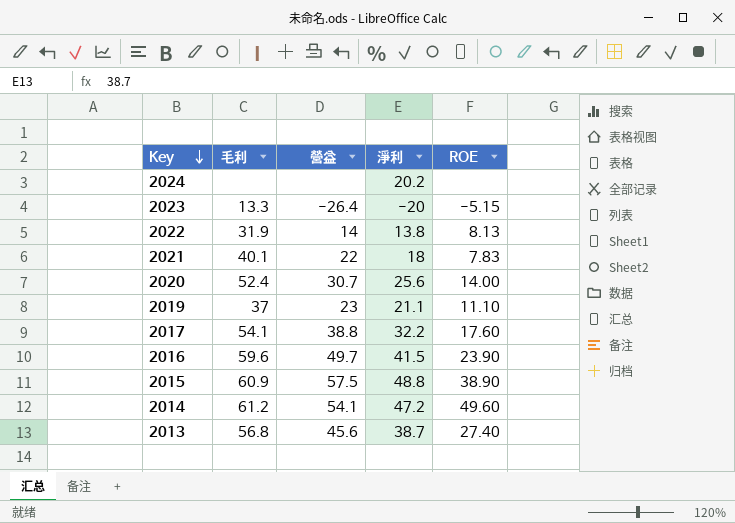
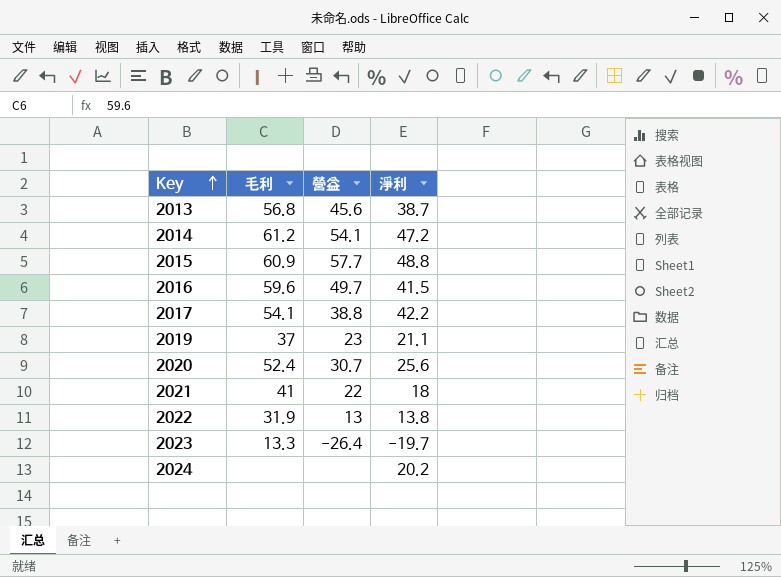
row order: Key descending -> Key ascending
column ROE | position: 5 -> none
2015 | 營益: 57.5 -> 57.7
2017 | 淨利: 32.2 -> 42.2
2021 | 毛利: 40.1 -> 41
2022 | 營益: 14 -> 13
2023 | 淨利: -20 -> -19.7

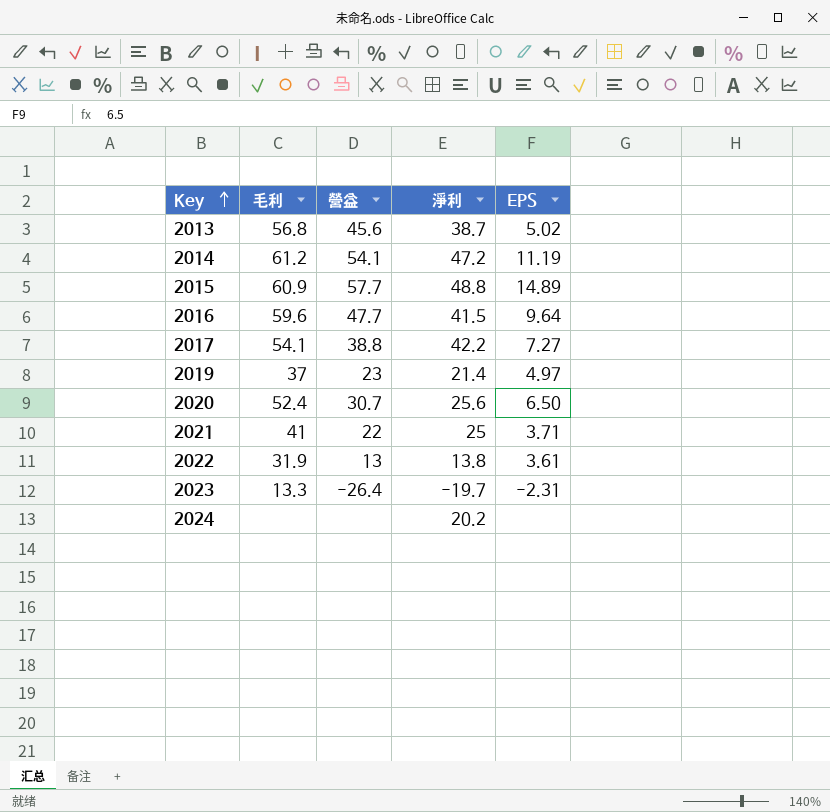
column EPS | position: none -> 5
2016 | 營益: 49.7 -> 47.7
2019 | 淨利: 21.1 -> 21.4
2021 | 淨利: 18 -> 25

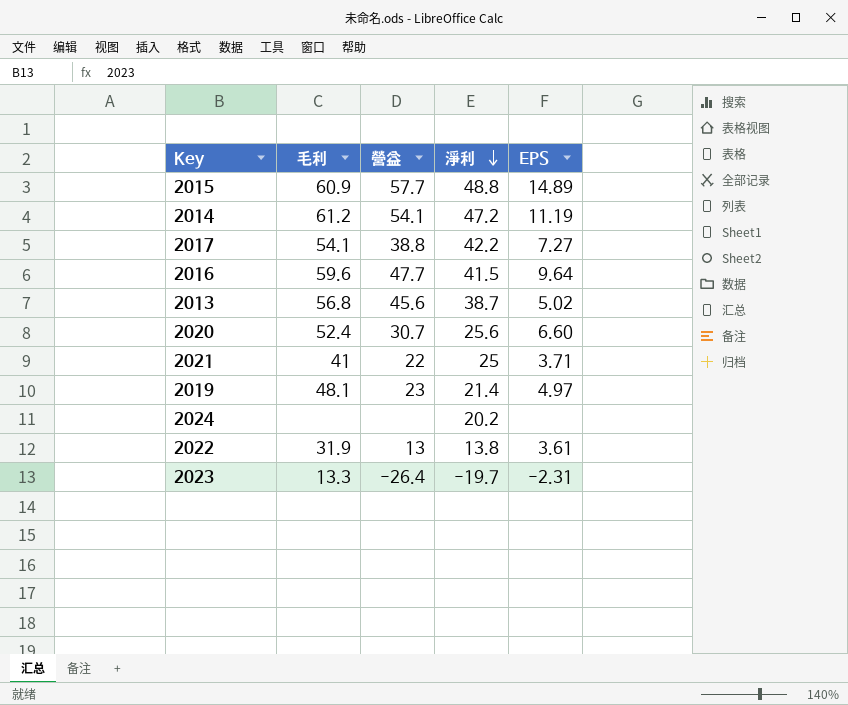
row order: Key ascending -> 淨利 descending
2020 | EPS: 6.50 -> 6.60
2019 | 毛利: 37 -> 48.1

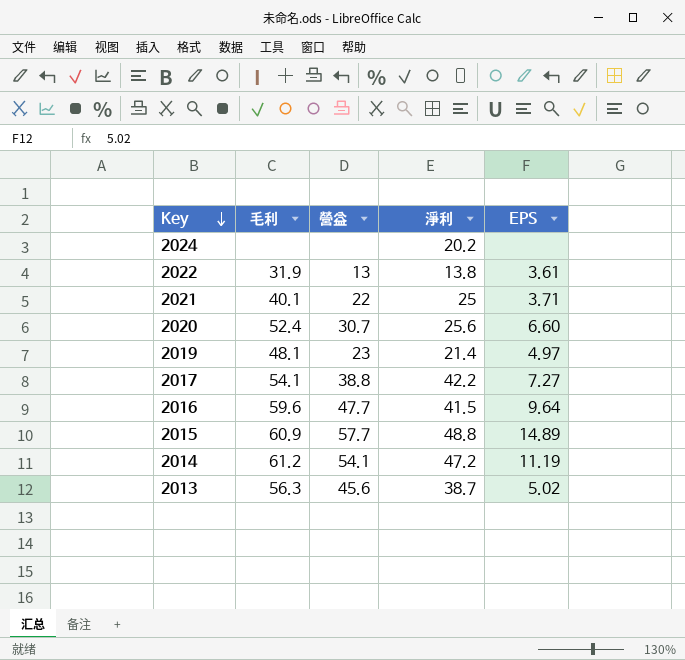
row order: 淨利 descending -> Key descending
row 2023: 13.3 | -26.4 | -19.7 | -2.31 -> none
2021 | 毛利: 41 -> 40.1
2013 | 毛利: 56.8 -> 56.3

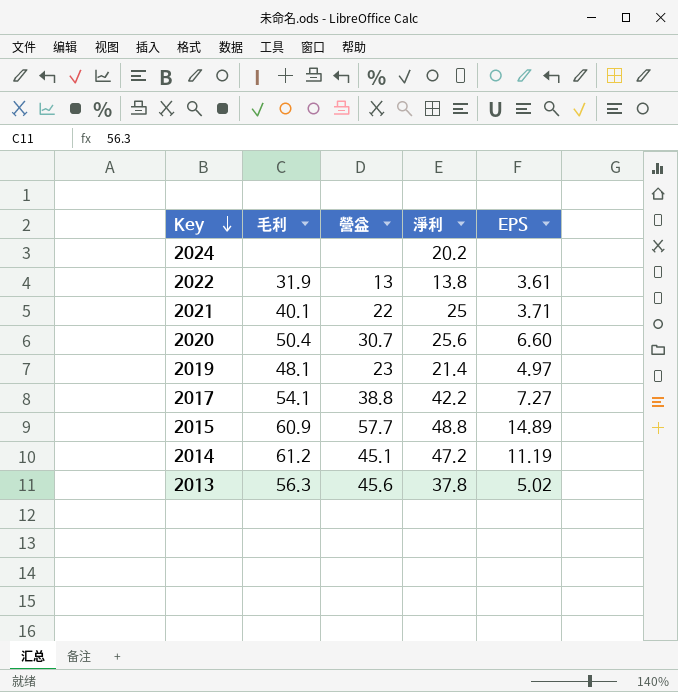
row 2016: 59.6 | 47.7 | 41.5 | 9.64 -> none
2020 | 毛利: 52.4 -> 50.4
2014 | 營益: 54.1 -> 45.1
2013 | 淨利: 38.7 -> 37.8

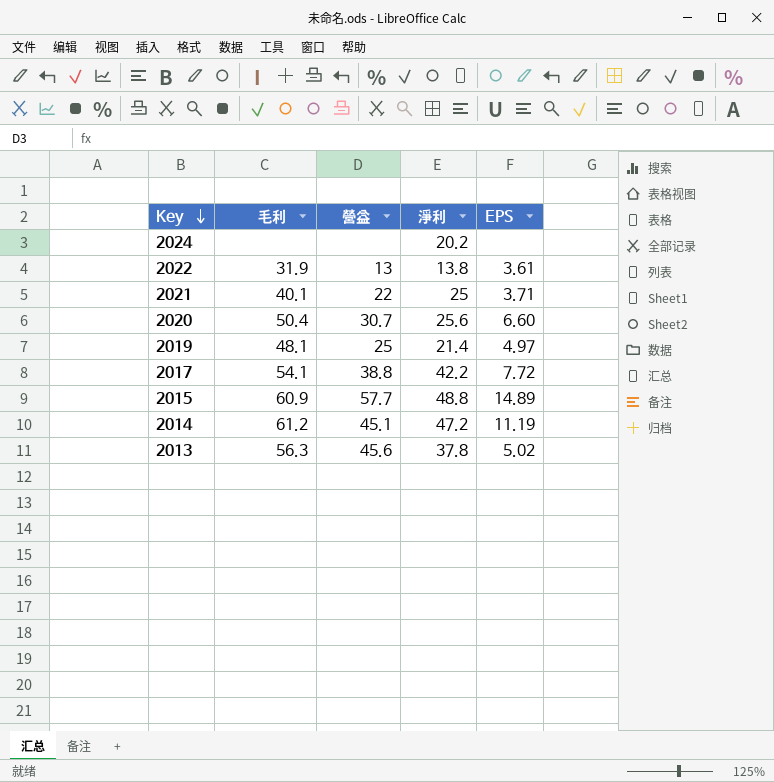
2019 | 營益: 23 -> 25
2017 | EPS: 7.27 -> 7.72

